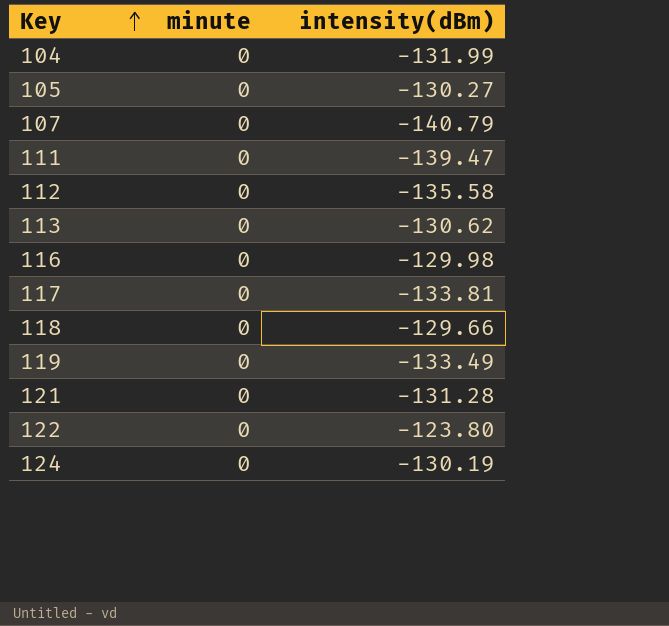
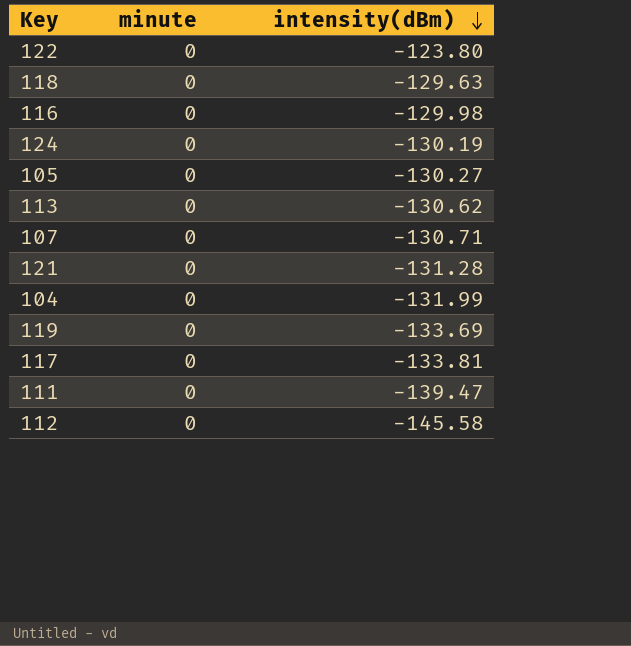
row order: Key ascending -> intensity(dBm) descending
118 | intensity(dBm): -129.66 -> -129.63
107 | intensity(dBm): -140.79 -> -130.71
119 | intensity(dBm): -133.49 -> -133.69
112 | intensity(dBm): -135.58 -> -145.58

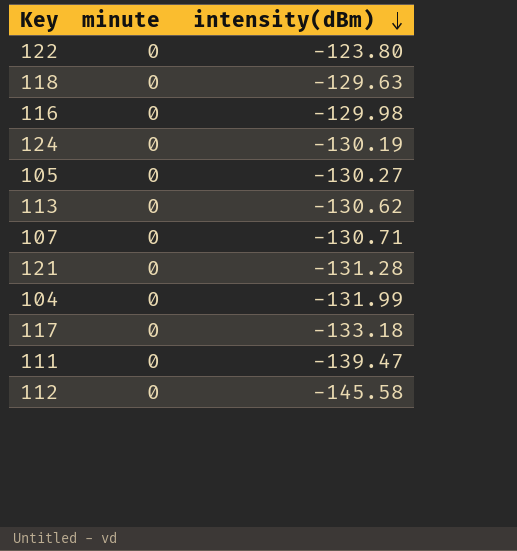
row 119: 0 | -133.69 -> none
117 | intensity(dBm): -133.81 -> -133.18

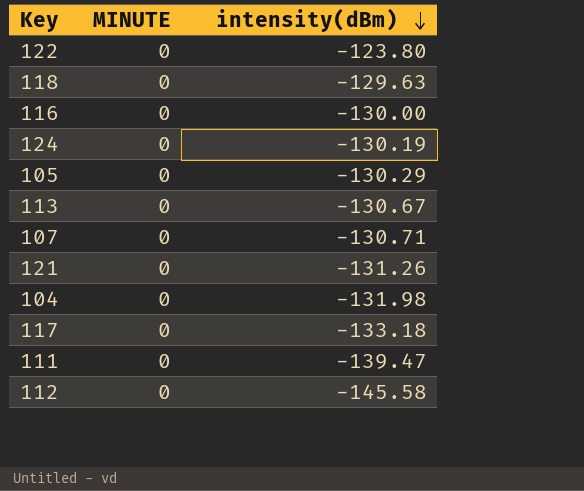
column name: minute -> MINUTE
116 | intensity(dBm): -129.98 -> -130.00
105 | intensity(dBm): -130.27 -> -130.29
113 | intensity(dBm): -130.62 -> -130.67
121 | intensity(dBm): -131.28 -> -131.26
104 | intensity(dBm): -131.99 -> -131.98

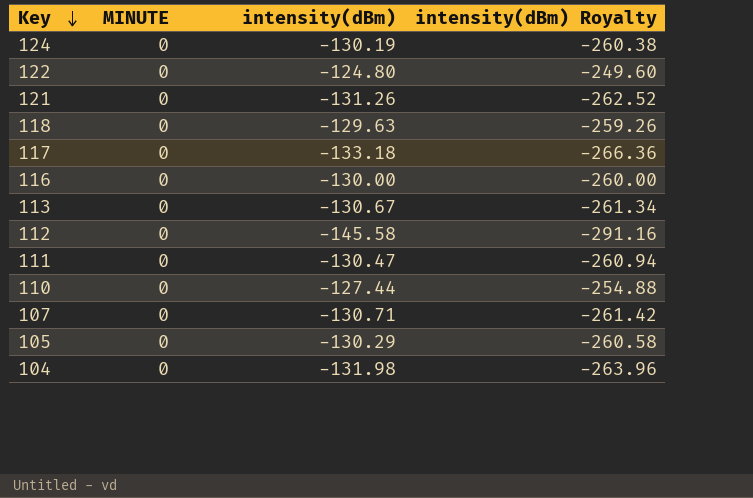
row order: intensity(dBm) descending -> Key descending
column intensity(dBm) Royalty | formula: none -> [intensity(dBm)] * 2
122 | intensity(dBm): -123.80 -> -124.80
111 | intensity(dBm): -139.47 -> -130.47
row 110: none -> 0 | -127.44 | -254.88

